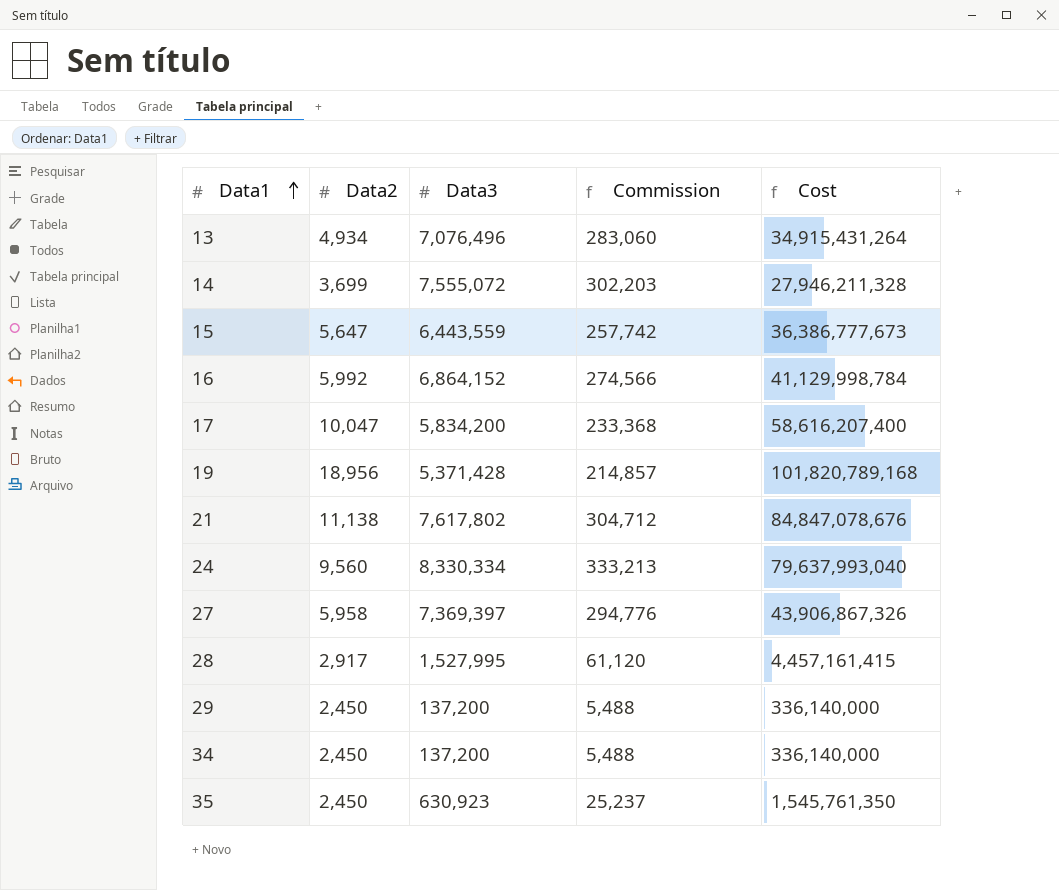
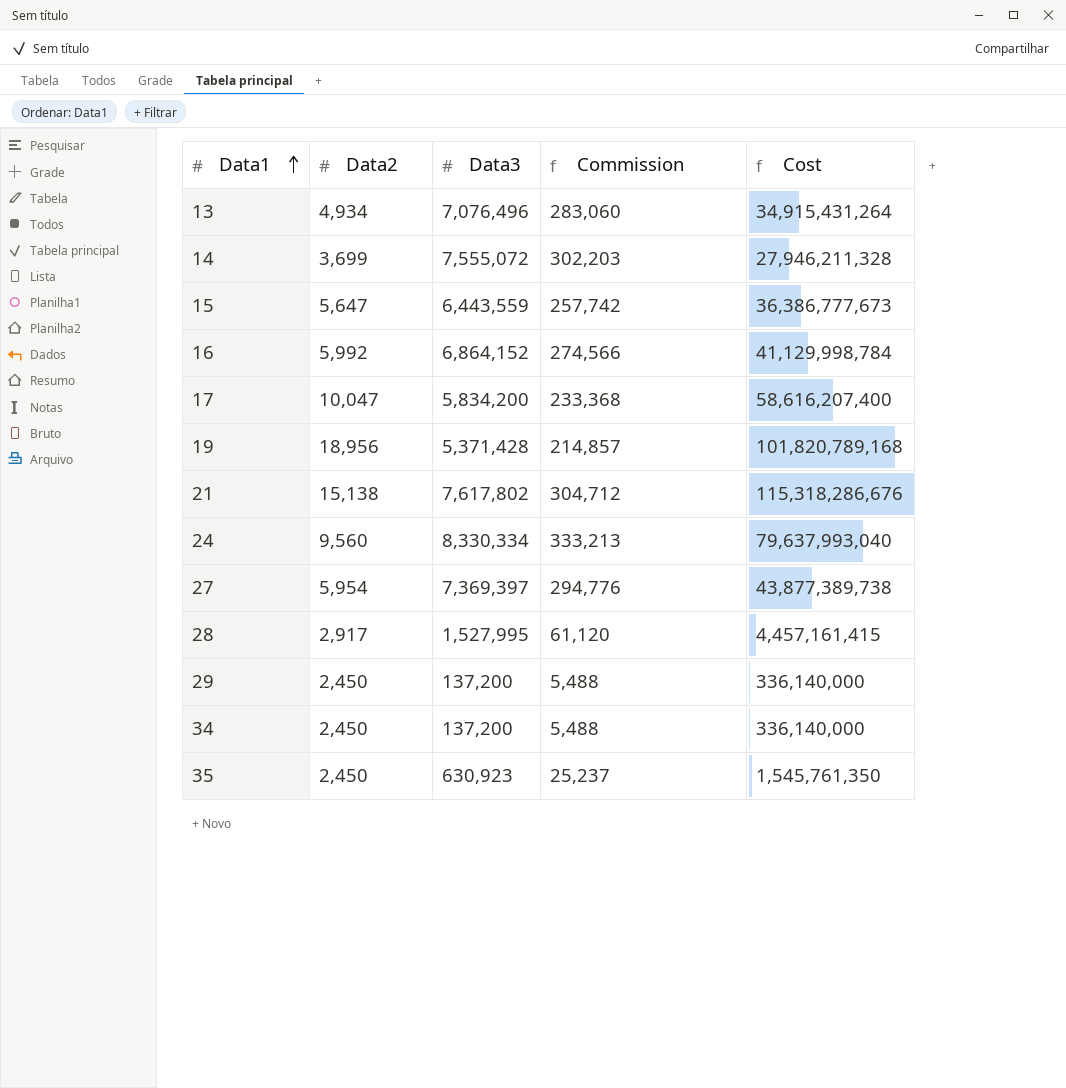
21 | Data2: 11,138 -> 15,138
21 | Cost: 84,847,078,676 -> 115,318,286,676
27 | Data2: 5,958 -> 5,954
27 | Cost: 43,906,867,326 -> 43,877,389,738

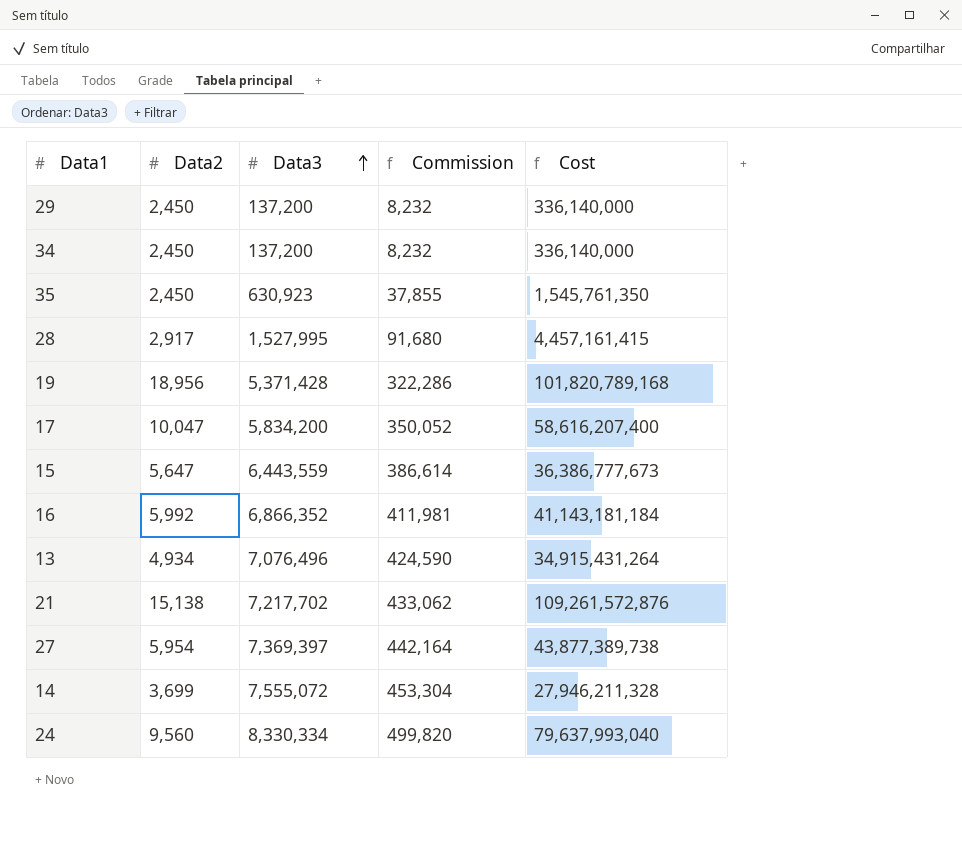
row order: Data1 ascending -> Data3 ascending
column Commission | formula: [Data3] * 0.04 -> [Data3] * 0.06
16 | Data3: 6,864,152 -> 6,866,352
16 | Cost: 41,129,998,784 -> 41,143,181,184
21 | Data3: 7,617,802 -> 7,217,702
21 | Cost: 115,318,286,676 -> 109,261,572,876

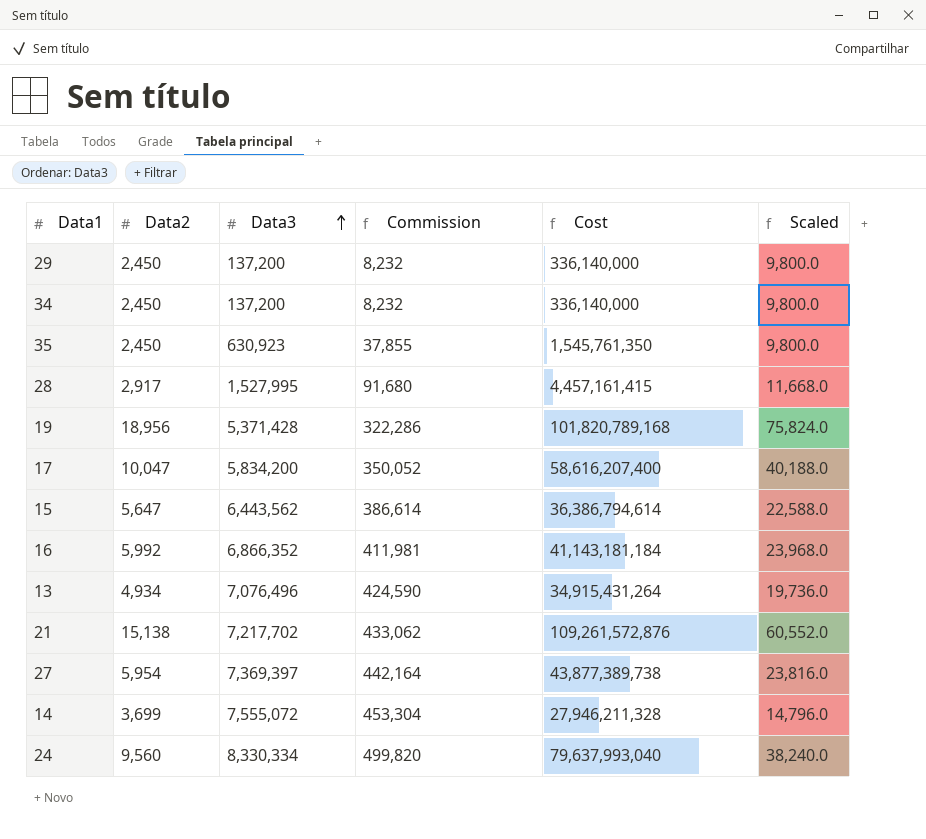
column Scaled | formula: none -> [Data2] * 4
15 | Data3: 6,443,559 -> 6,443,562
15 | Cost: 36,386,777,673 -> 36,386,794,614

